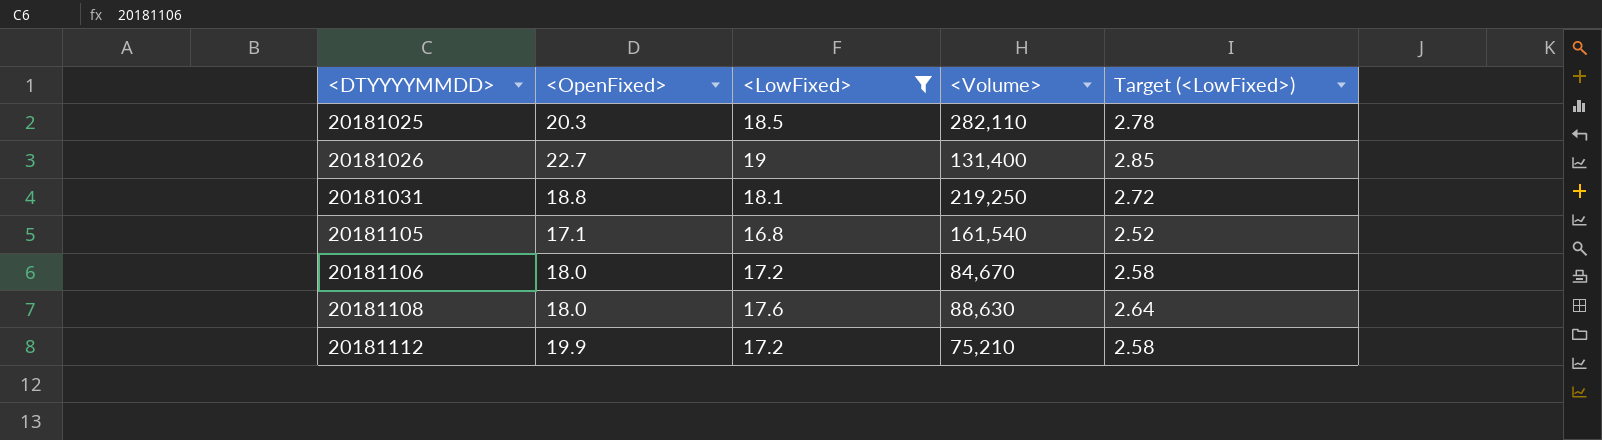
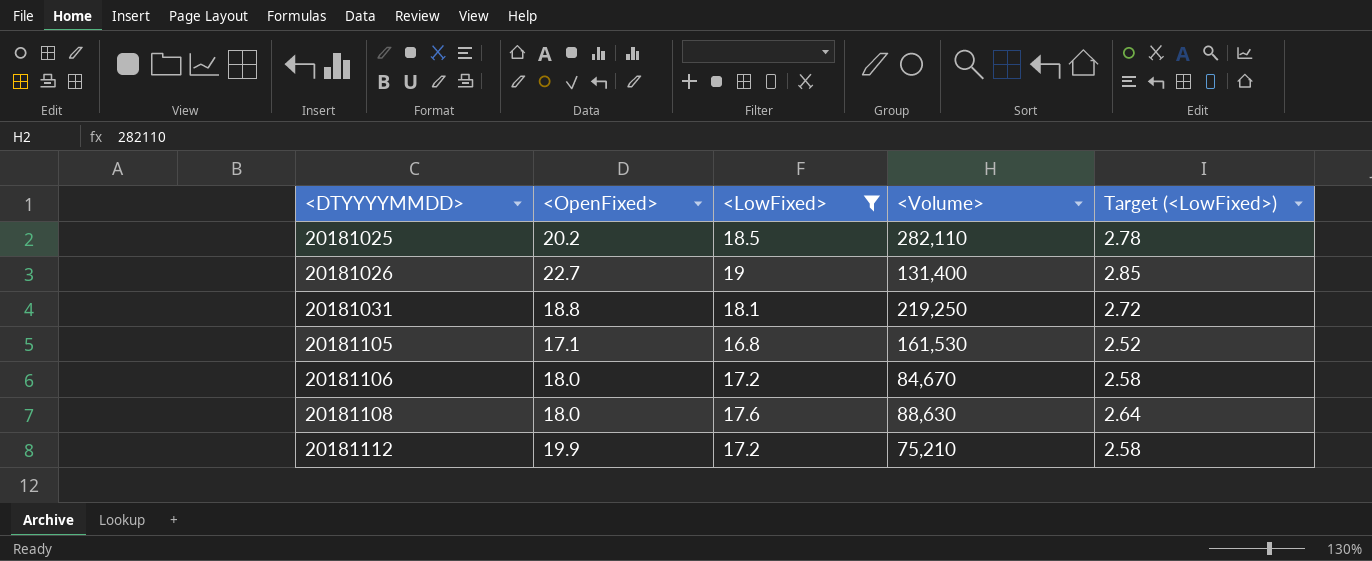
20181025 | <OpenFixed>: 20.3 -> 20.2
20181105 | <Volume>: 161,540 -> 161,530

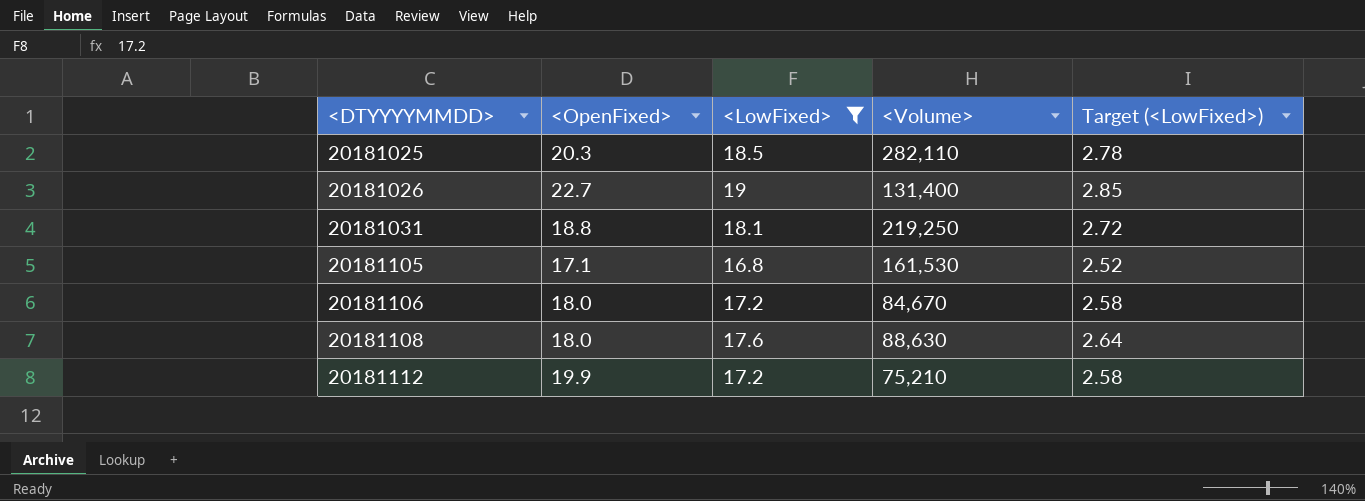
20181025 | <OpenFixed>: 20.2 -> 20.3

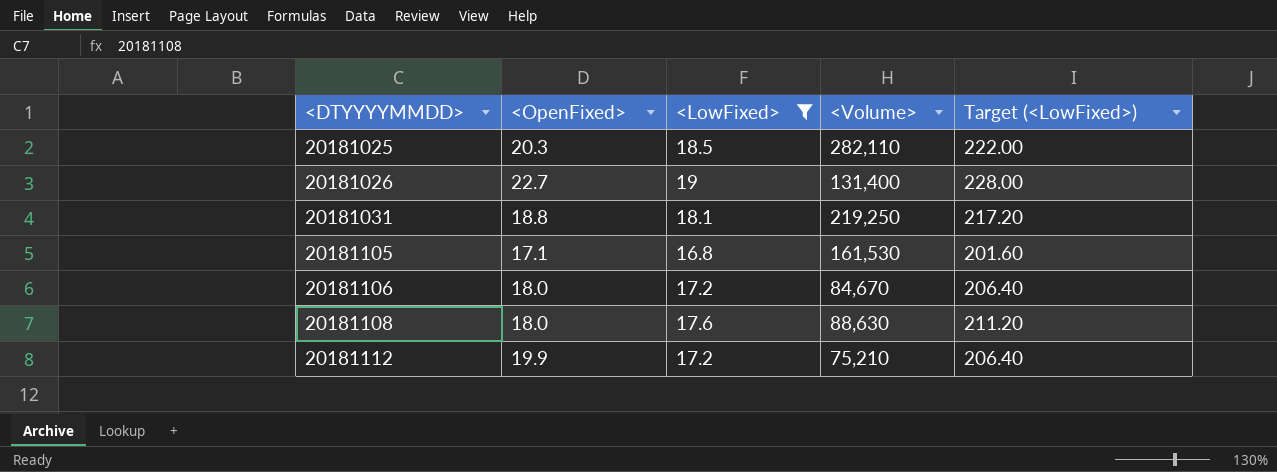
column Target (<LowFixed>) | formula: [<LowFixed>] * 0.15 -> [<LowFixed>] * 12

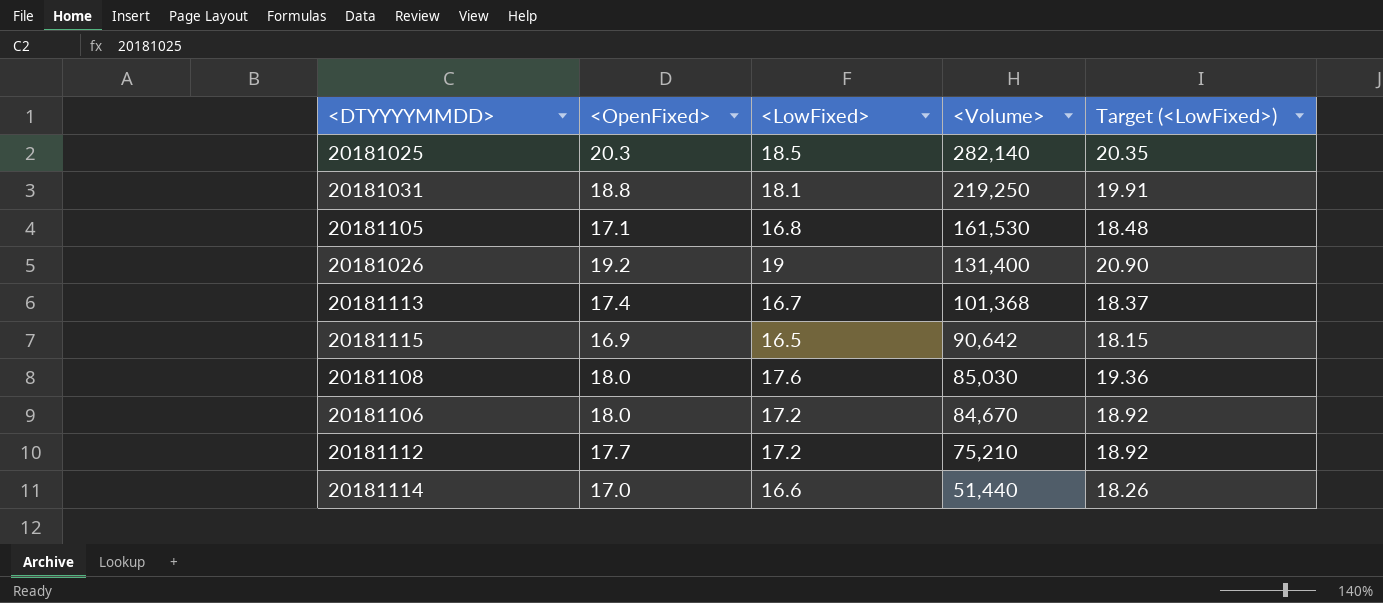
filter: <LowFixed> >= 16.8 -> none
row order: <DTYYYYMMDD> ascending -> <Volume> descending
column Target (<LowFixed>) | formula: [<LowFixed>] * 12 -> [<LowFixed>] * 1.1
20181025 | <Volume>: 282,110 -> 282,140
20181026 | <OpenFixed>: 22.7 -> 19.2
20181108 | <Volume>: 88,630 -> 85,030
20181112 | <OpenFixed>: 19.9 -> 17.7

